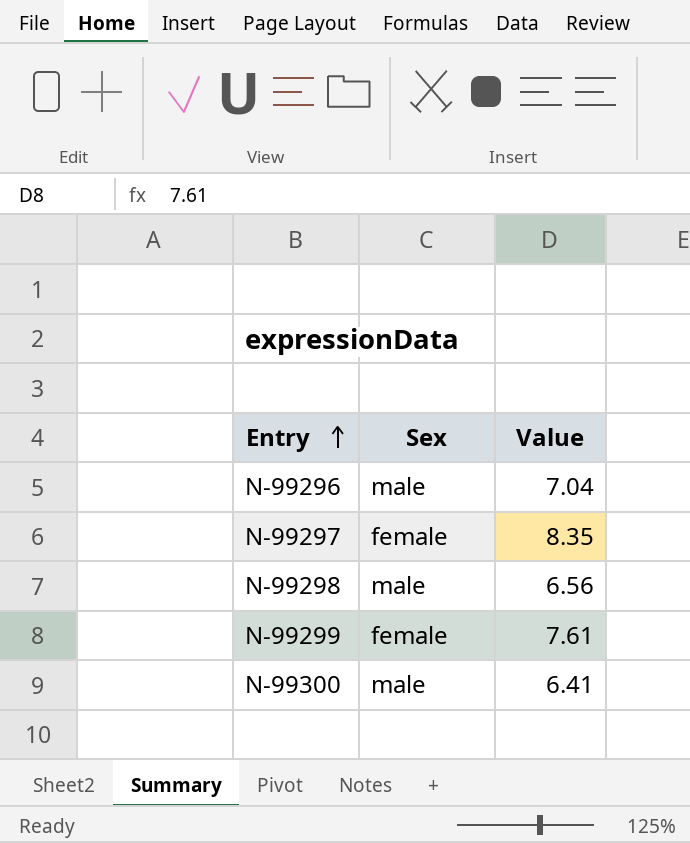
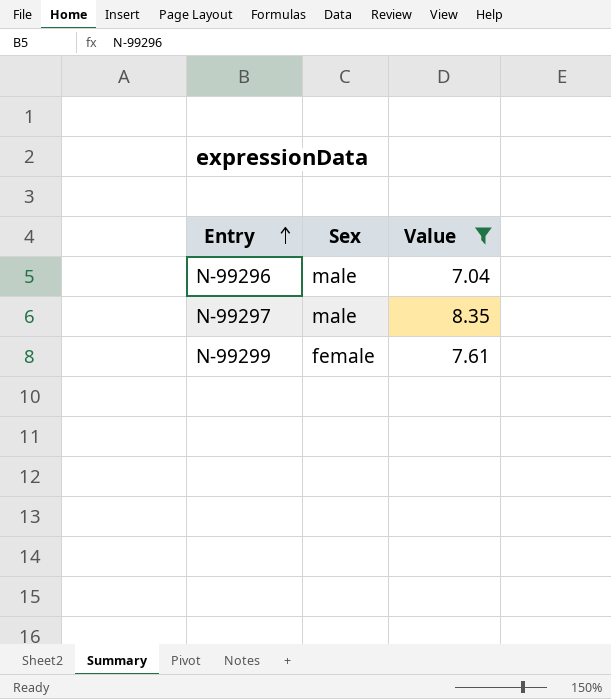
filter: none -> Value >= 7.04
N-99297 | Sex: female -> male

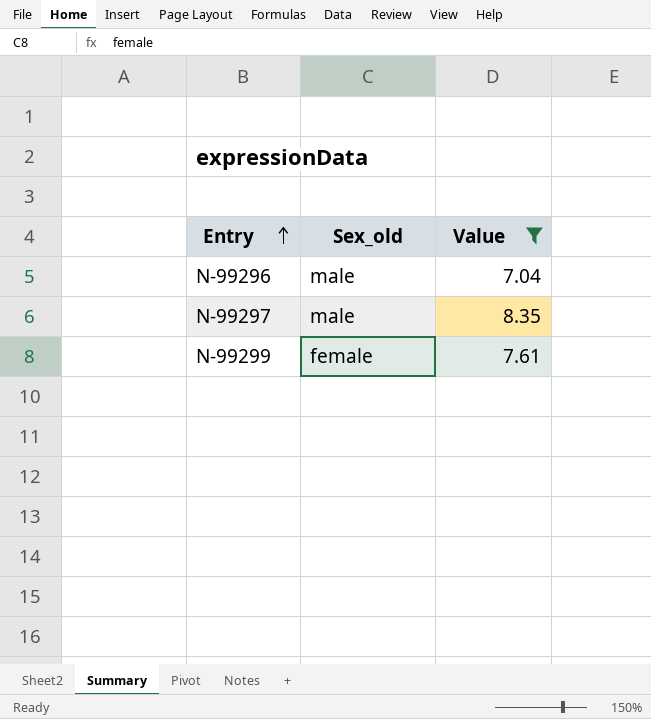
column name: Sex -> Sex_old

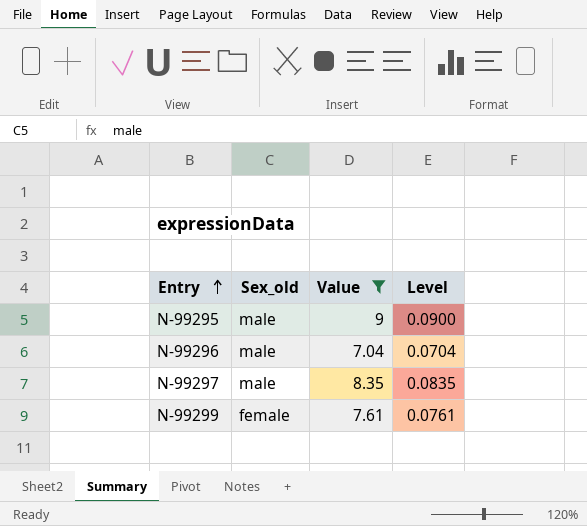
column Level | formula: none -> [Value] * 0.01
row N-99295: none -> male | 9 | 0.0900

